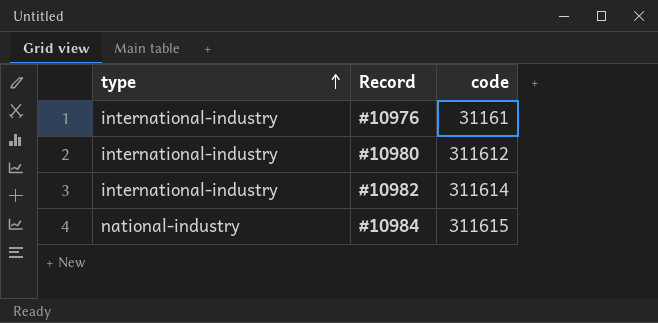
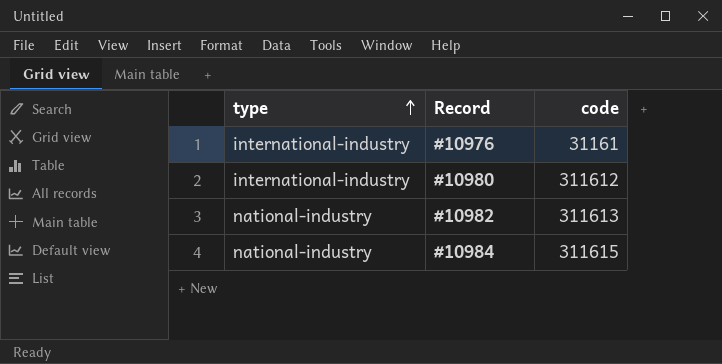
#10982 | type: international-industry -> national-industry
#10982 | code: 311614 -> 311613

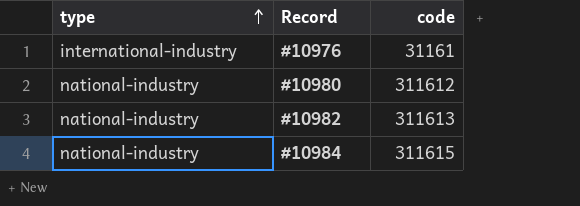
#10980 | type: international-industry -> national-industry

